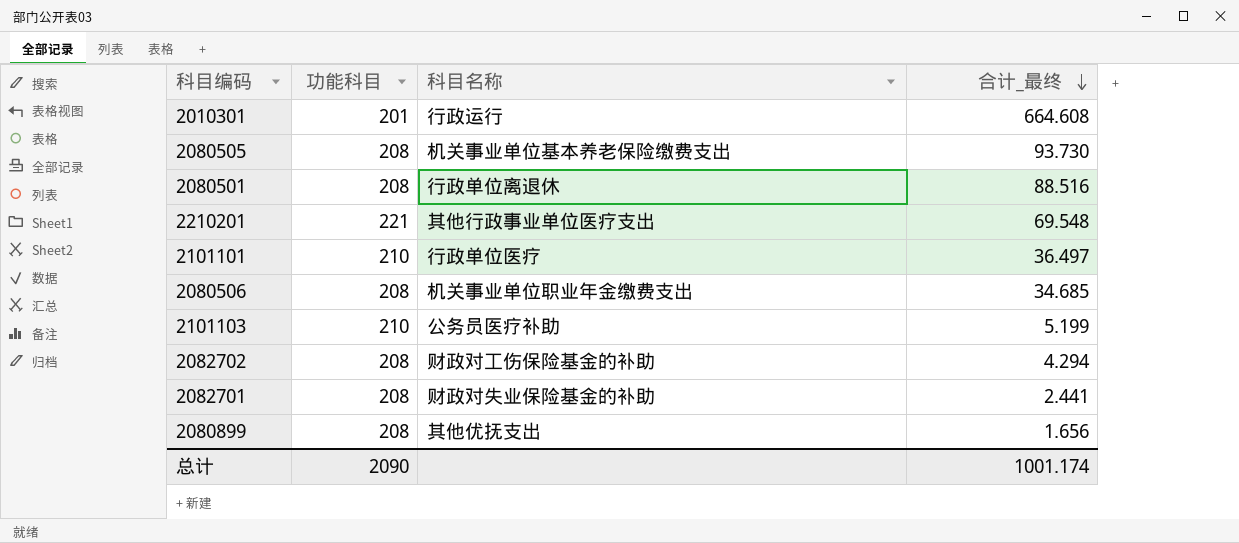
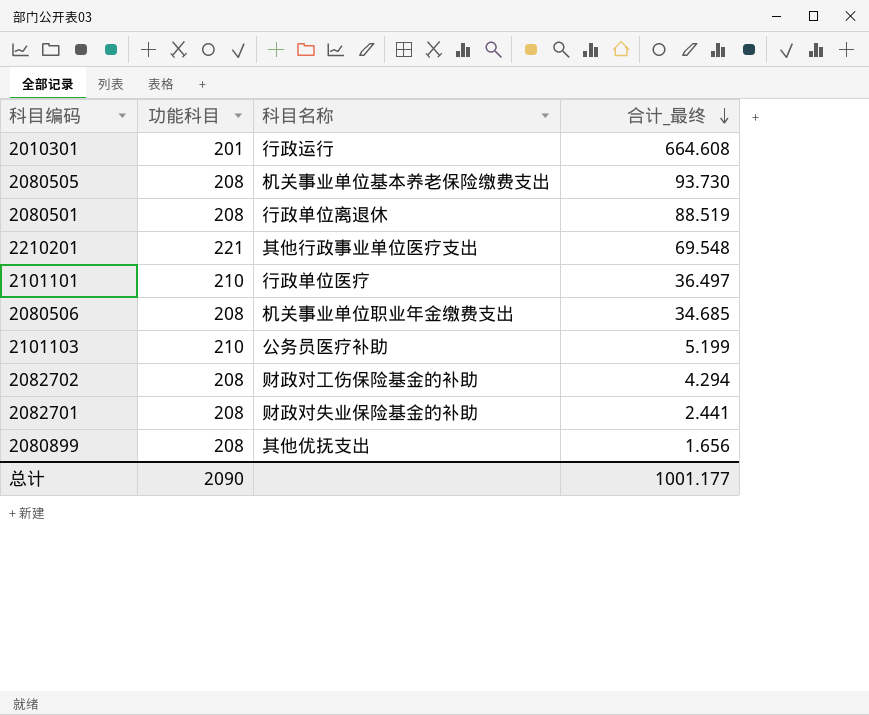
2080501 | 合计_最终: 88.516 -> 88.519
总计 | 合计_最终: 1001.174 -> 1001.177

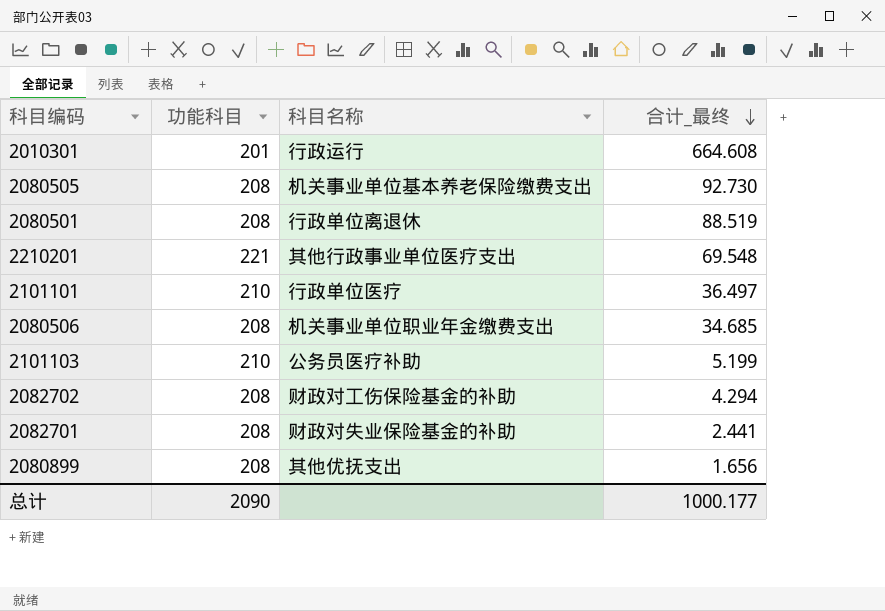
2080505 | 合计_最终: 93.730 -> 92.730
总计 | 合计_最终: 1001.177 -> 1000.177

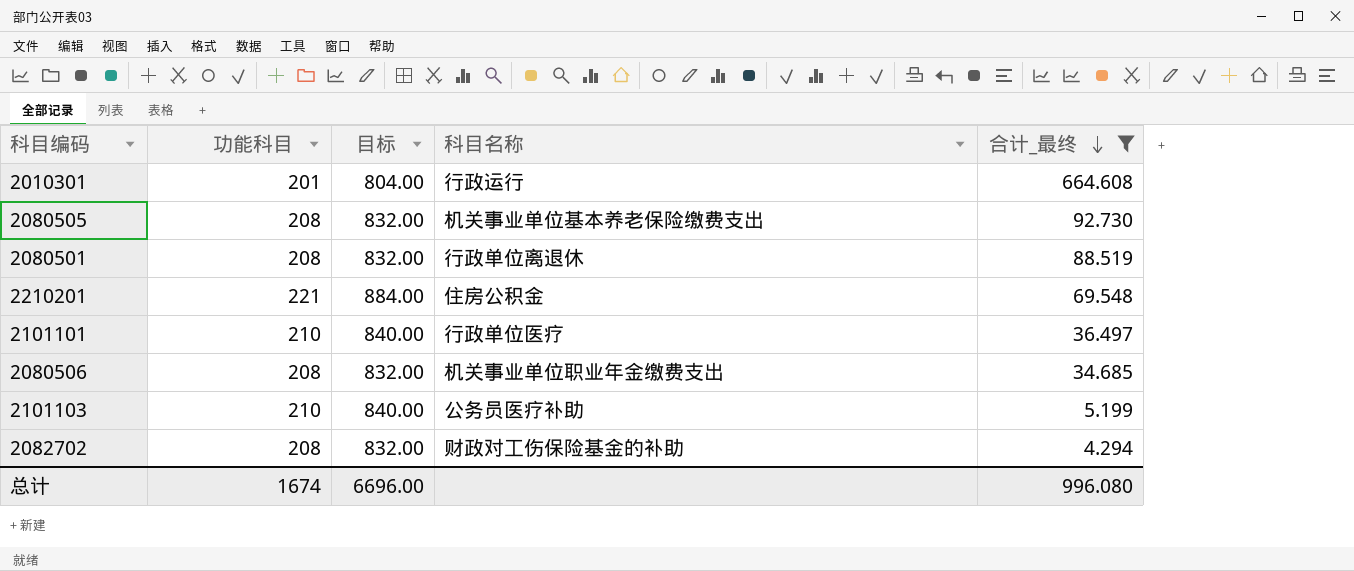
filter: none -> 合计_最终 >= 4.294
column 目标 | formula: none -> [功能科目] * 4
2210201 | 科目名称: 其他行政事业单位医疗支出 -> 住房公积金
总计 | 功能科目: 2090 -> 1674
总计 | 合计_最终: 1000.177 -> 996.080

